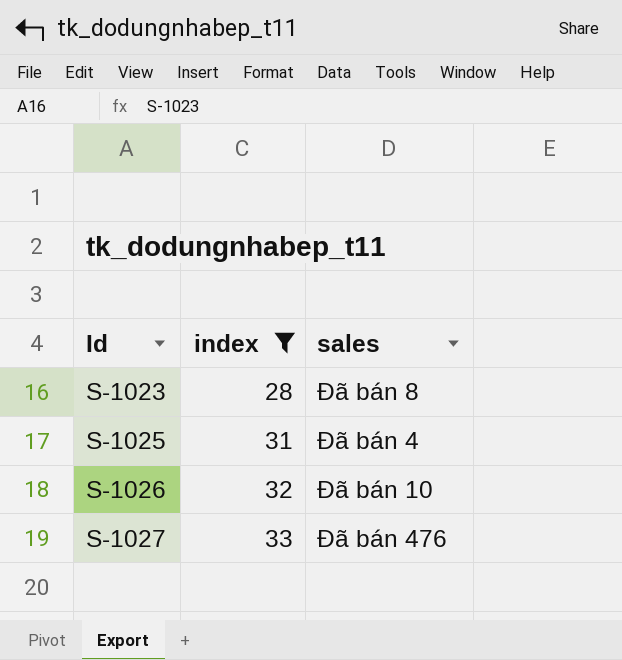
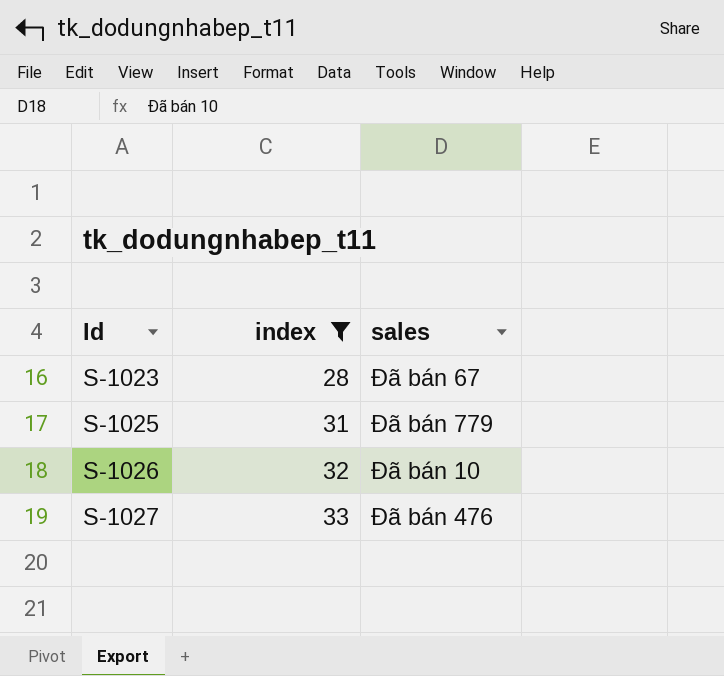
S-1023 | sales: Đã bán 8 -> Đã bán 67
S-1025 | sales: Đã bán 4 -> Đã bán 779

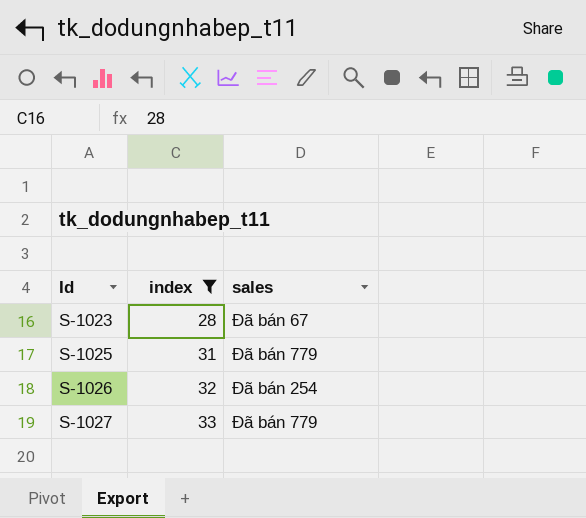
S-1026 | sales: Đã bán 10 -> Đã bán 254
S-1027 | sales: Đã bán 476 -> Đã bán 779

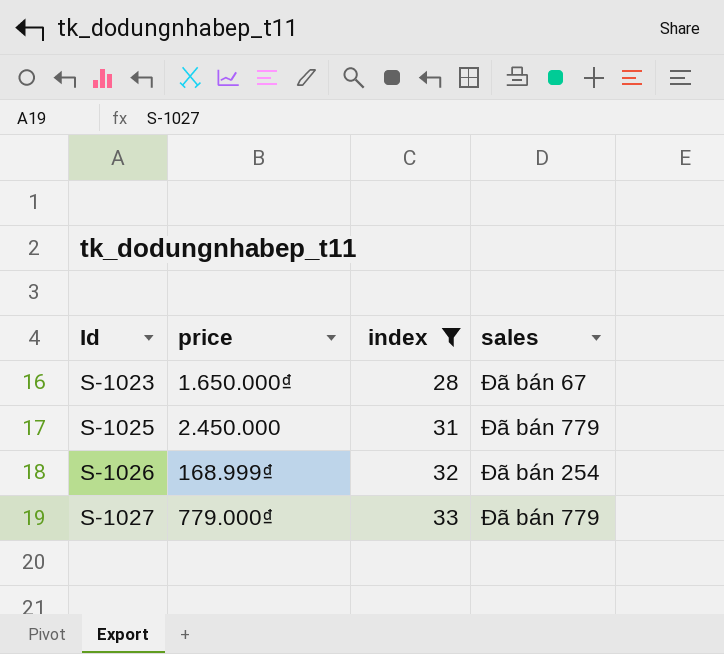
column price | position: none -> 2

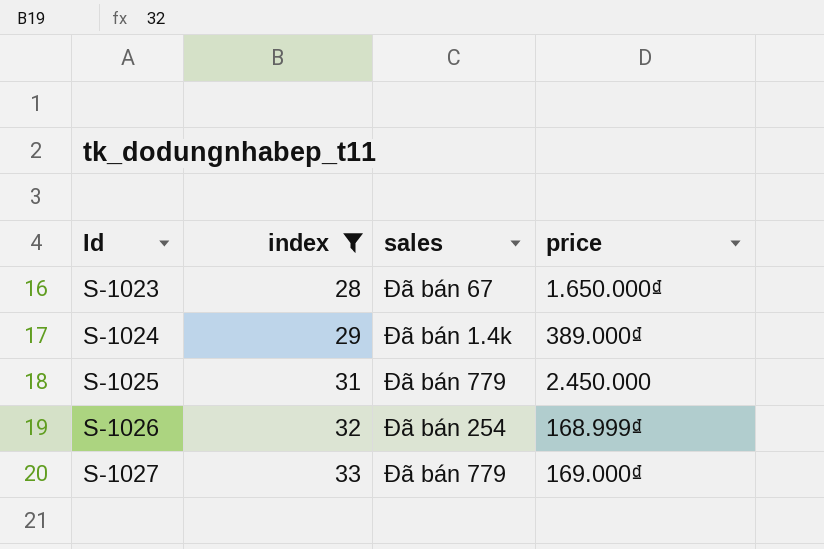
column price | position: 2 -> 4
row S-1024: none -> 29 | Đã bán 1.4k | 389.000₫
S-1027 | price: 779.000₫ -> 169.000₫

